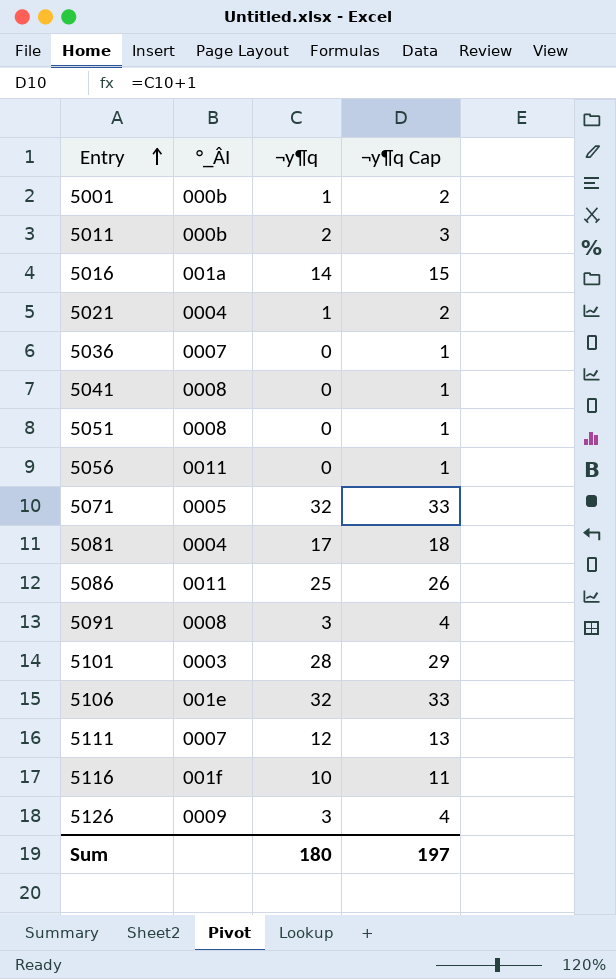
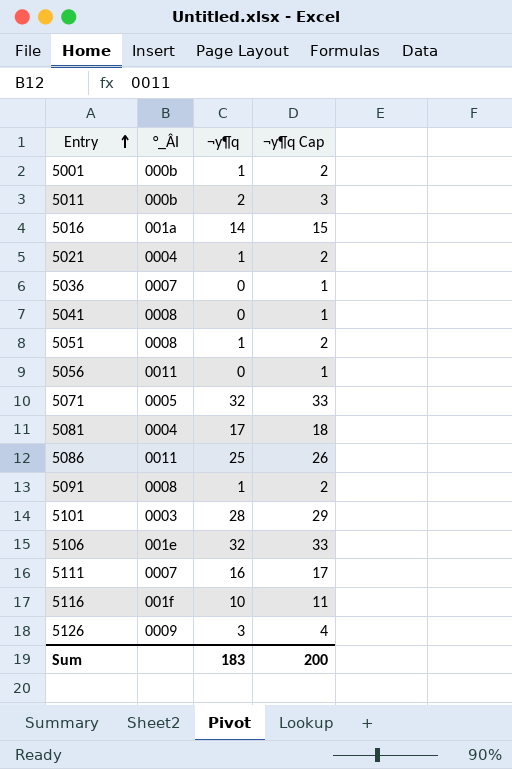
5051 | ¬y¶q: 0 -> 1
5051 | ¬y¶q Cap: 1 -> 2
5091 | ¬y¶q: 3 -> 1
5091 | ¬y¶q Cap: 4 -> 2
5111 | ¬y¶q: 12 -> 16
5111 | ¬y¶q Cap: 13 -> 17
Sum | ¬y¶q: 180 -> 183
Sum | ¬y¶q Cap: 197 -> 200

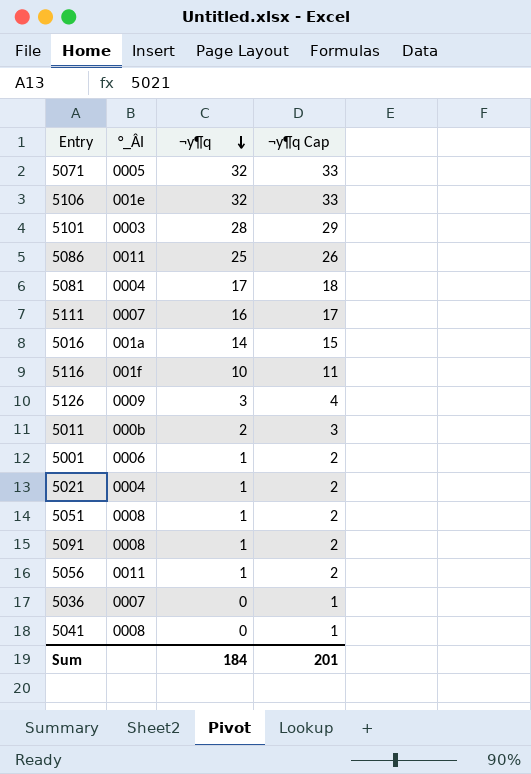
row order: Entry ascending -> ¬y¶q descending
5001 | °_ÂI: 000b -> 0006
5056 | ¬y¶q: 0 -> 1
5056 | ¬y¶q Cap: 1 -> 2
Sum | ¬y¶q: 183 -> 184
Sum | ¬y¶q Cap: 200 -> 201

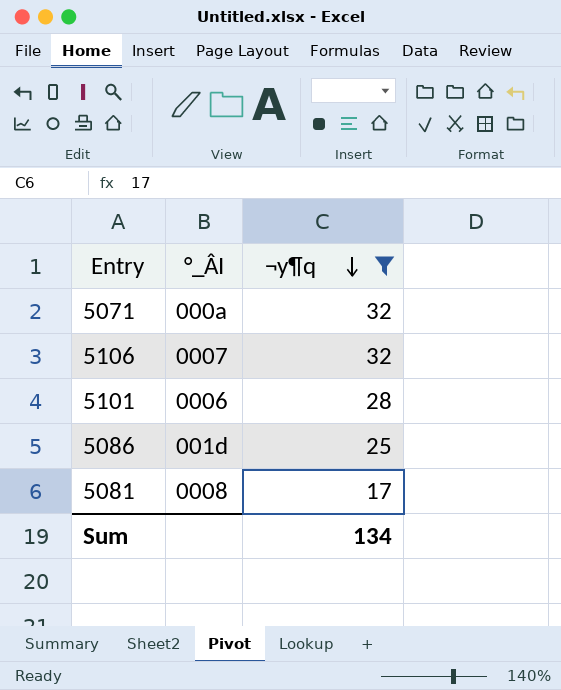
filter: none -> ¬y¶q >= 17
column ¬y¶q Cap | formula: [¬y¶q] + 1 -> none
5071 | °_ÂI: 0005 -> 000a
5106 | °_ÂI: 001e -> 0007
5101 | °_ÂI: 0003 -> 0006
5086 | °_ÂI: 0011 -> 001d
5081 | °_ÂI: 0004 -> 0008
Sum | ¬y¶q: 184 -> 134

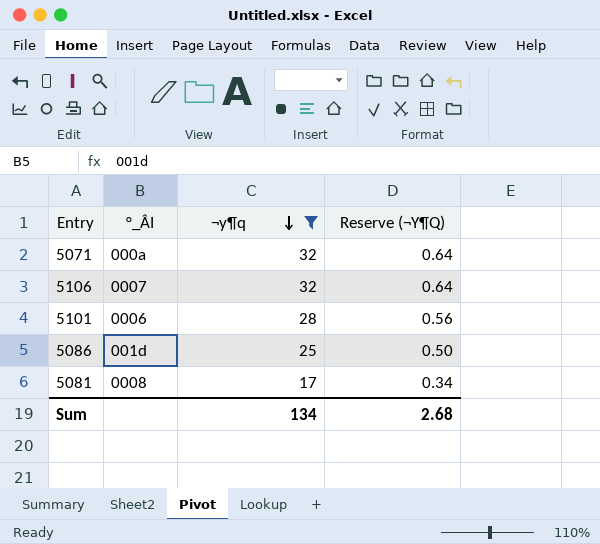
column Reserve (¬Y¶Q) | formula: none -> [¬y¶q] * 0.02

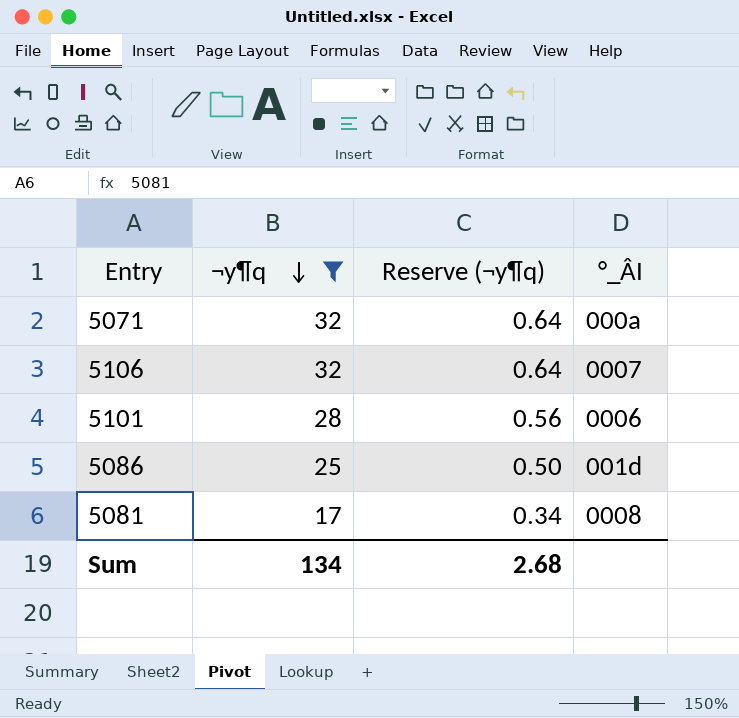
column name: Reserve (¬Y¶Q) -> Reserve (¬y¶q)
column °_ÂI | position: 2 -> 4

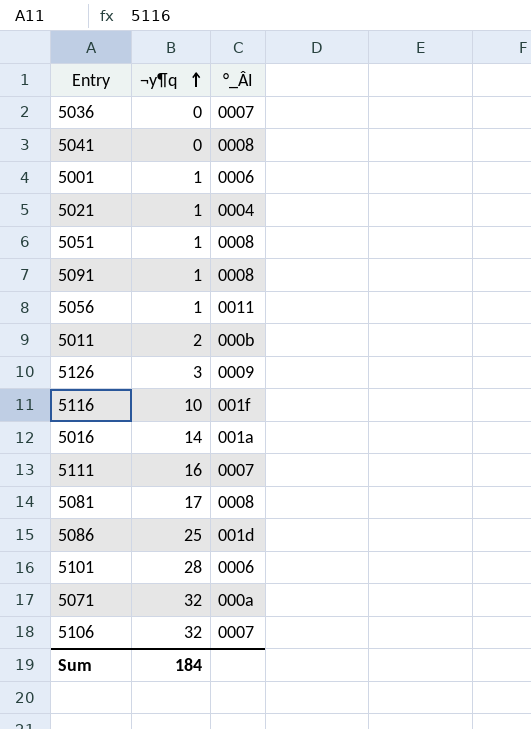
filter: ¬y¶q >= 17 -> none
row order: ¬y¶q descending -> ¬y¶q ascending
column Reserve (¬y¶q) | formula: [¬y¶q] * 0.02 -> none
Sum | ¬y¶q: 134 -> 184

